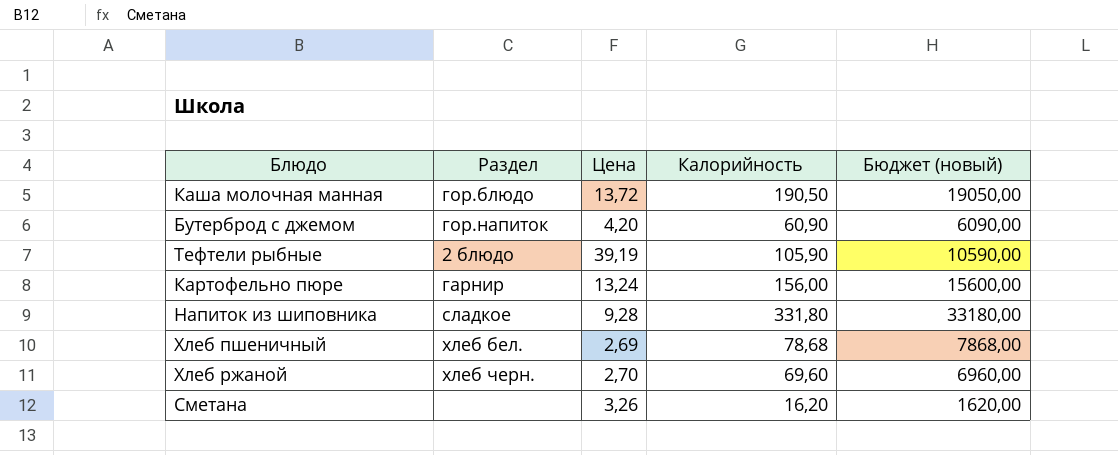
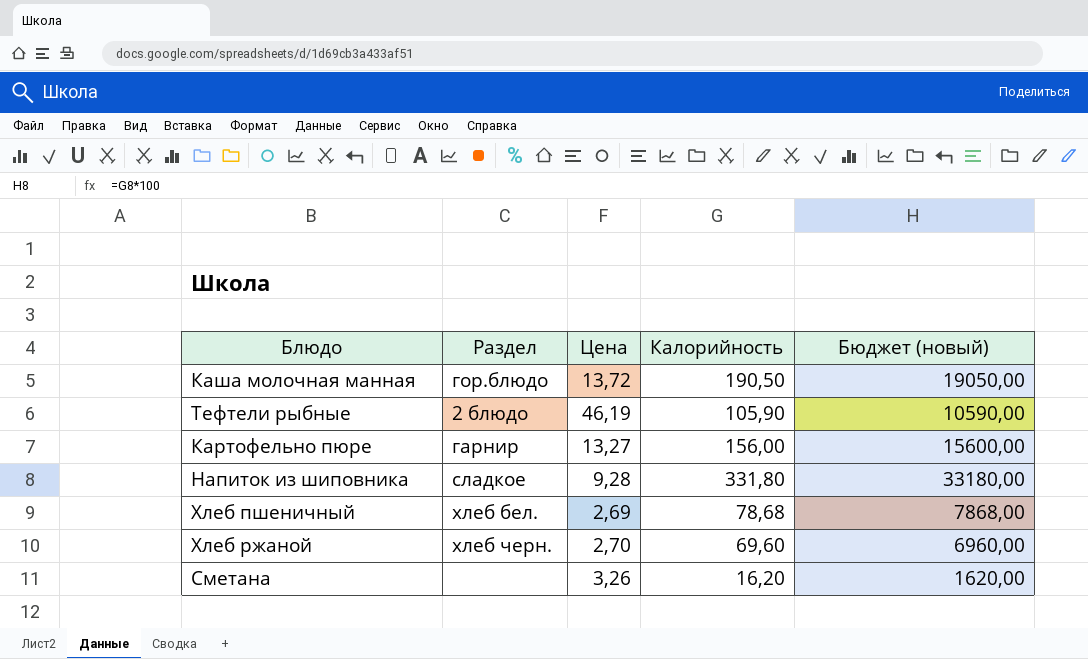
row Бутерброд с джемом: гор.напиток | 4,20 | 60,90 | 6090,00 -> none
Тефтели рыбные | Цена: 39,19 -> 46,19
Картофельно пюре | Цена: 13,24 -> 13,27

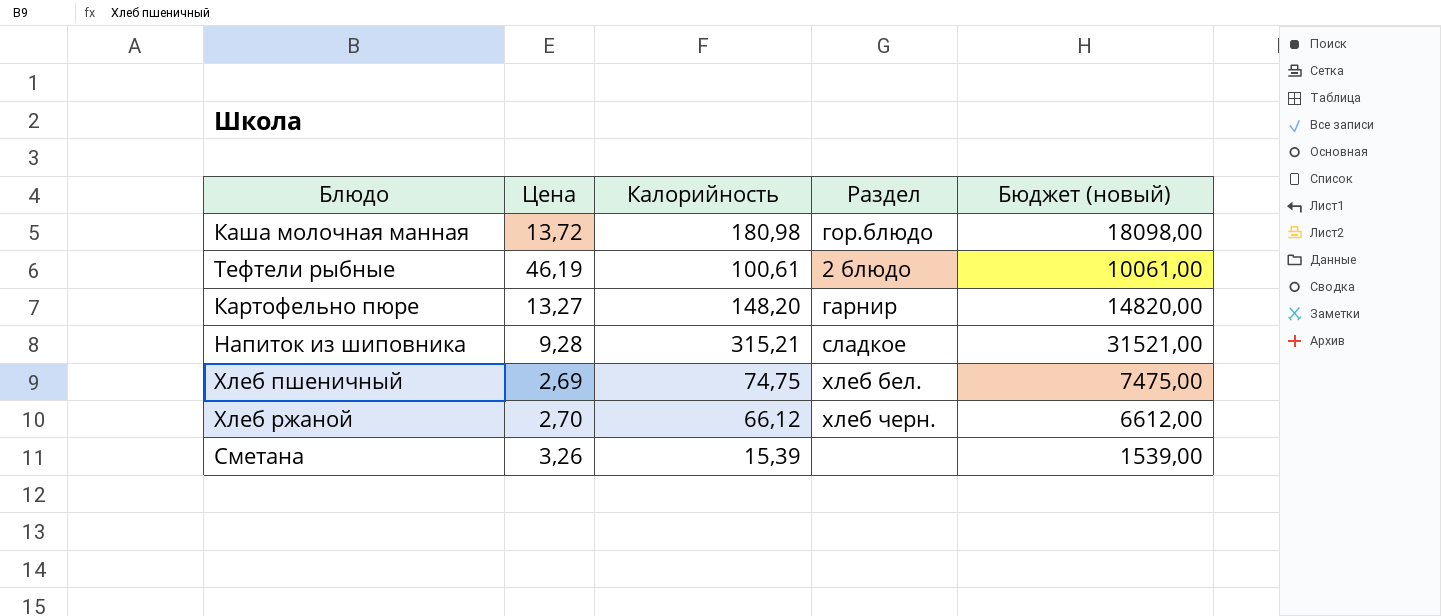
column Раздел | position: 2 -> 4
Каша молочная манная | Калорийность: 190,50 -> 180,98
Каша молочная манная | Бюджет (новый): 19050,00 -> 18098,00
Тефтели рыбные | Калорийность: 105,90 -> 100,61
Тефтели рыбные | Бюджет (новый): 10590,00 -> 10061,00
Картофельно пюре | Калорийность: 156,00 -> 148,20
Картофельно пюре | Бюджет (новый): 15600,00 -> 14820,00
Напиток из шиповника | Калорийность: 331,80 -> 315,21
Напиток из шиповника | Бюджет (новый): 33180,00 -> 31521,00
Хлеб пшеничный | Калорийность: 78,68 -> 74,75
Хлеб пшеничный | Бюджет (новый): 7868,00 -> 7475,00
Хлеб ржаной | Калорийность: 69,60 -> 66,12
Хлеб ржаной | Бюджет (новый): 6960,00 -> 6612,00
Сметана | Калорийность: 16,20 -> 15,39
Сметана | Бюджет (новый): 1620,00 -> 1539,00

